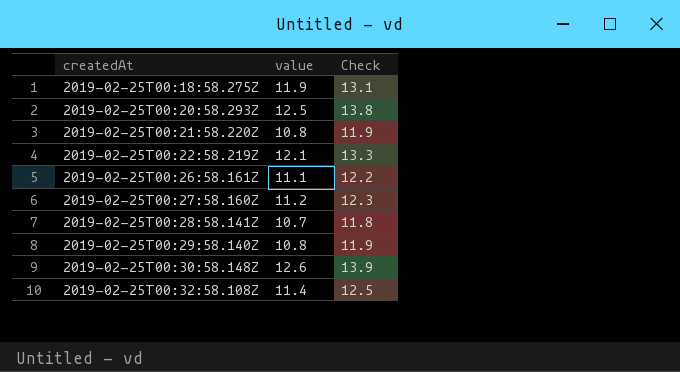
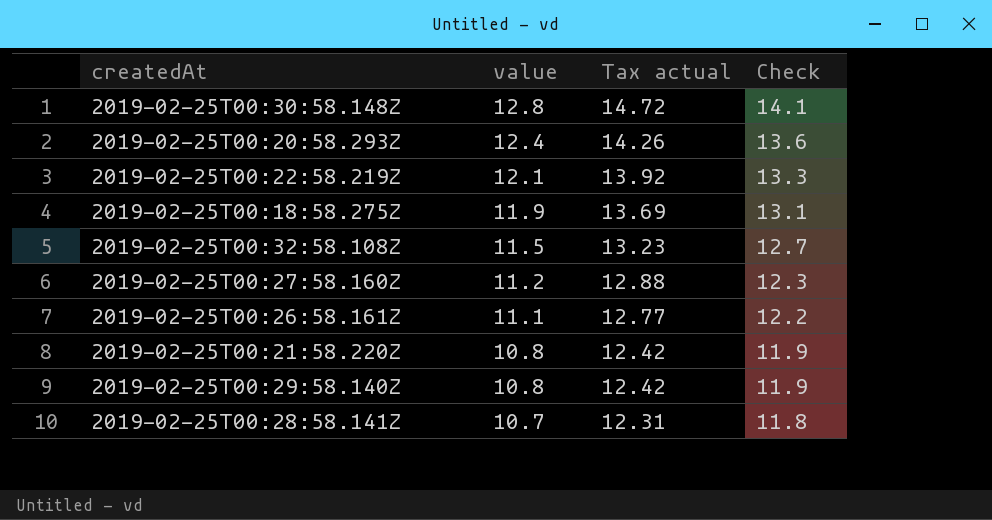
row order: createdAt ascending -> value descending
column Tax actual | formula: none -> [value] * 1.15
2019-02-25T00:30:58.148Z | value: 12.6 -> 12.8
2019-02-25T00:30:58.148Z | Check: 13.9 -> 14.1
2019-02-25T00:20:58.293Z | value: 12.5 -> 12.4
2019-02-25T00:20:58.293Z | Check: 13.8 -> 13.6
2019-02-25T00:32:58.108Z | value: 11.4 -> 11.5
2019-02-25T00:32:58.108Z | Check: 12.5 -> 12.7

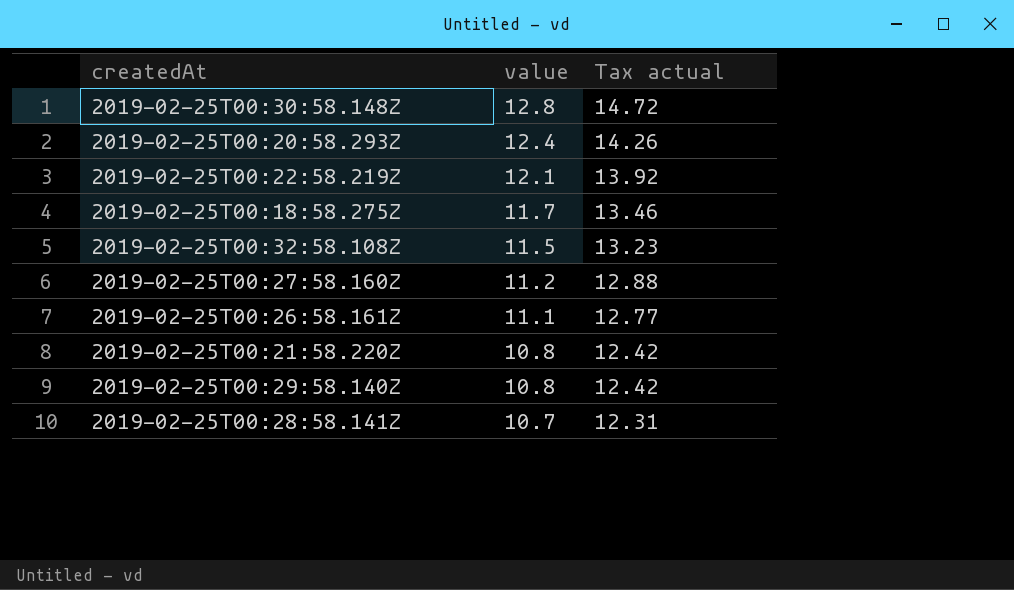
column Check | formula: [value] * 1.1 -> none
2019-02-25T00:18:58.275Z | value: 11.9 -> 11.7
2019-02-25T00:18:58.275Z | Tax actual: 13.69 -> 13.46

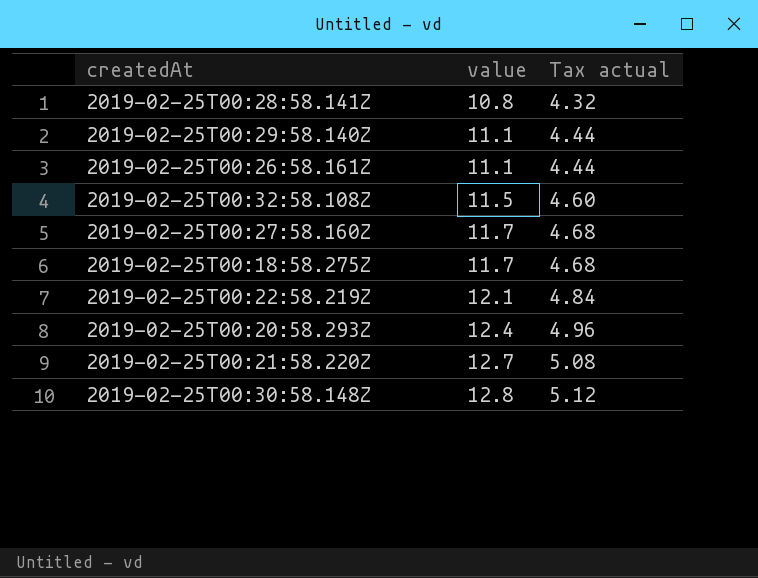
row order: value descending -> value ascending
column Tax actual | formula: [value] * 1.15 -> [value] * 0.4
2019-02-25T00:28:58.141Z | value: 10.7 -> 10.8
2019-02-25T00:29:58.140Z | value: 10.8 -> 11.1
2019-02-25T00:27:58.160Z | value: 11.2 -> 11.7
2019-02-25T00:21:58.220Z | value: 10.8 -> 12.7

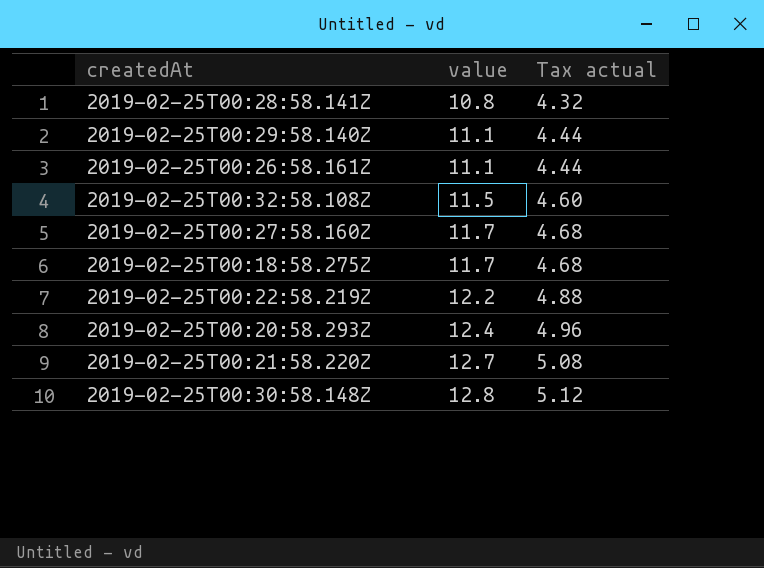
2019-02-25T00:22:58.219Z | value: 12.1 -> 12.2
2019-02-25T00:22:58.219Z | Tax actual: 4.84 -> 4.88

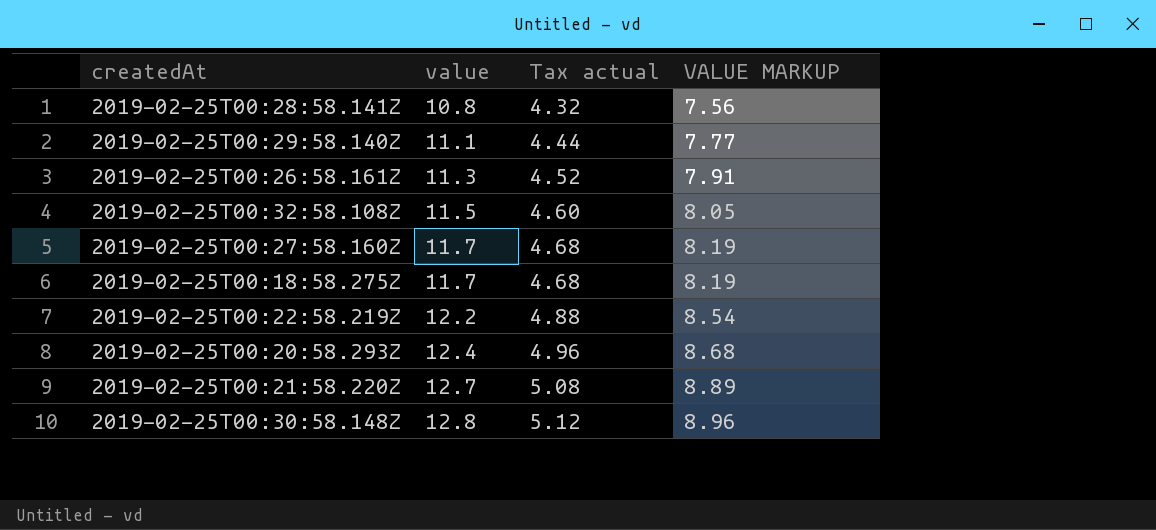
column VALUE MARKUP | formula: none -> [value] * 0.7
2019-02-25T00:26:58.161Z | value: 11.1 -> 11.3
2019-02-25T00:26:58.161Z | Tax actual: 4.44 -> 4.52

